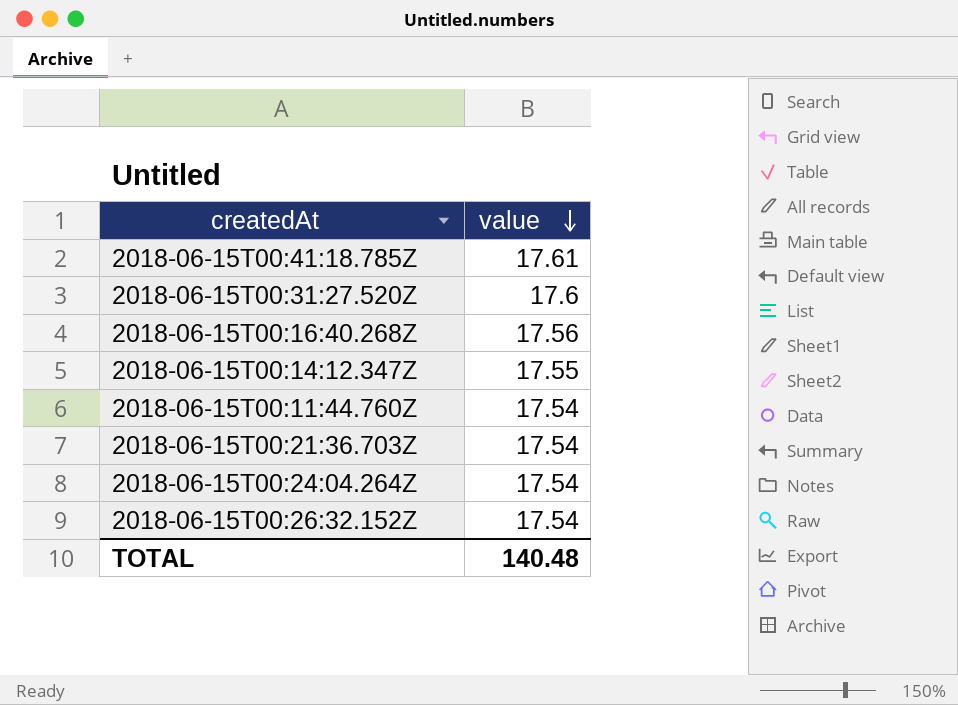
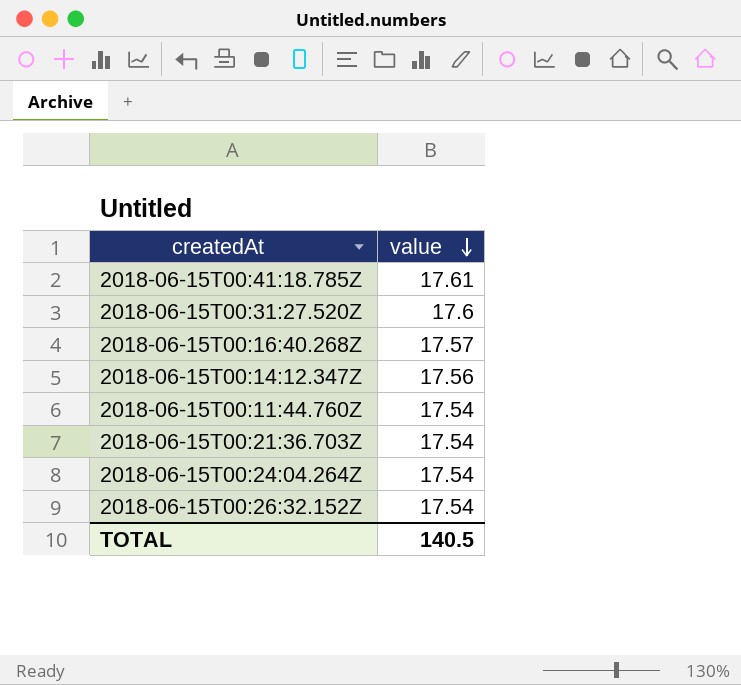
2018-06-15T00:16:40.268Z | value: 17.56 -> 17.57
2018-06-15T00:14:12.347Z | value: 17.55 -> 17.56
TOTAL | value: 140.48 -> 140.5

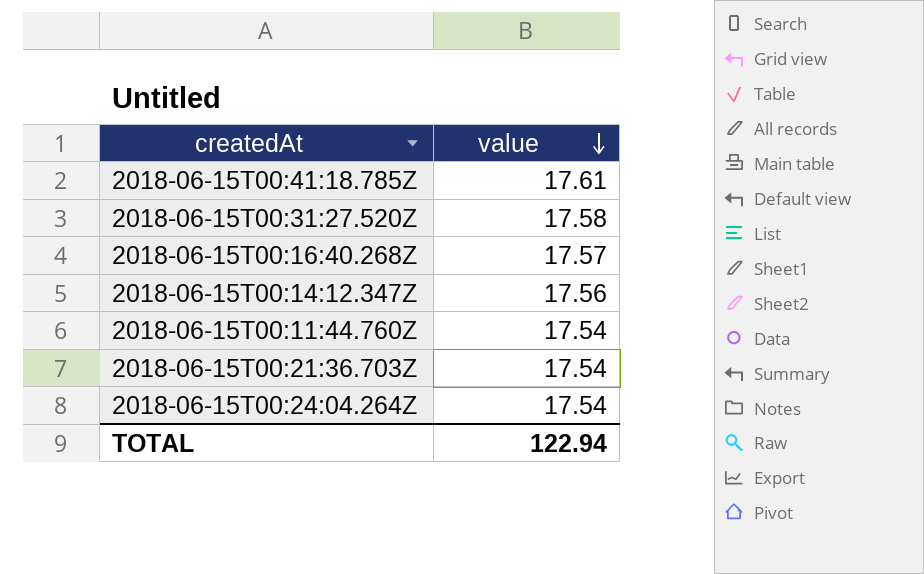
row 2018-06-15T00:26:32.152Z: 17.54 -> none
2018-06-15T00:31:27.520Z | value: 17.6 -> 17.58
TOTAL | value: 140.5 -> 122.94

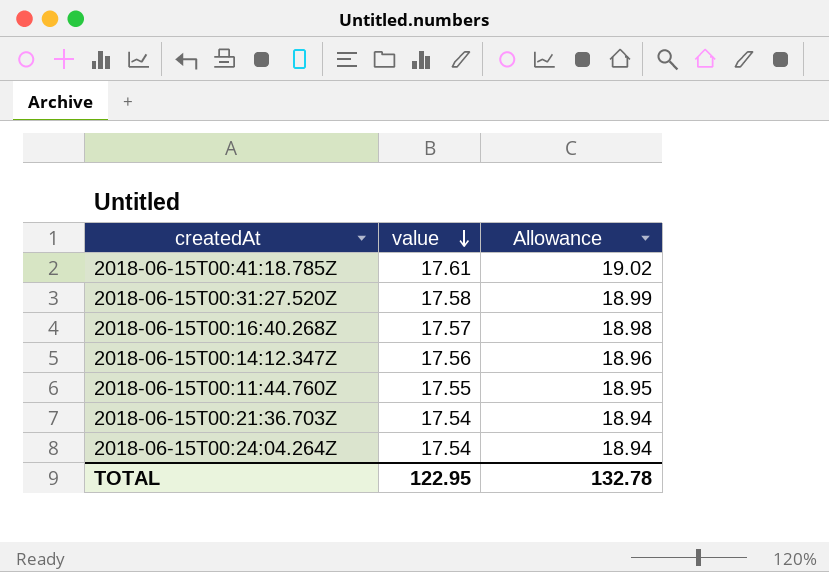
column Allowance | formula: none -> [value] * 1.08
2018-06-15T00:11:44.760Z | value: 17.54 -> 17.55
TOTAL | value: 122.94 -> 122.95

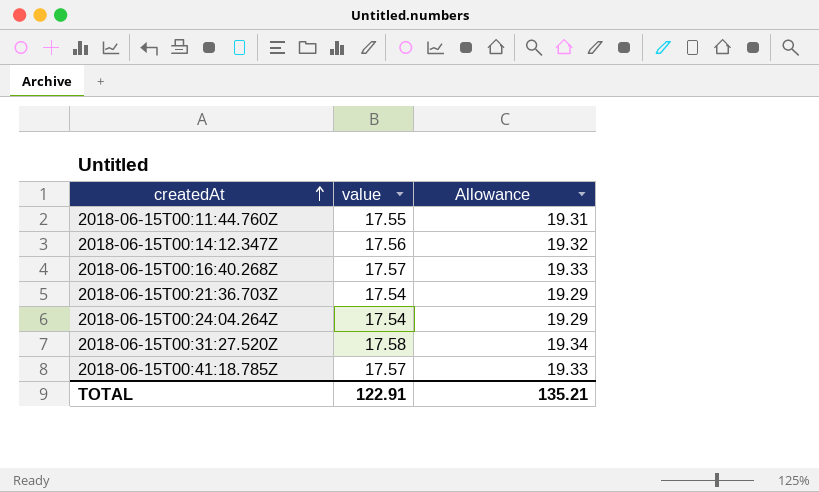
row order: value descending -> createdAt ascending
column Allowance | formula: [value] * 1.08 -> [value] * 1.1
2018-06-15T00:41:18.785Z | value: 17.61 -> 17.57
TOTAL | value: 122.95 -> 122.91
TOTAL | Allowance: 132.78 -> 135.21

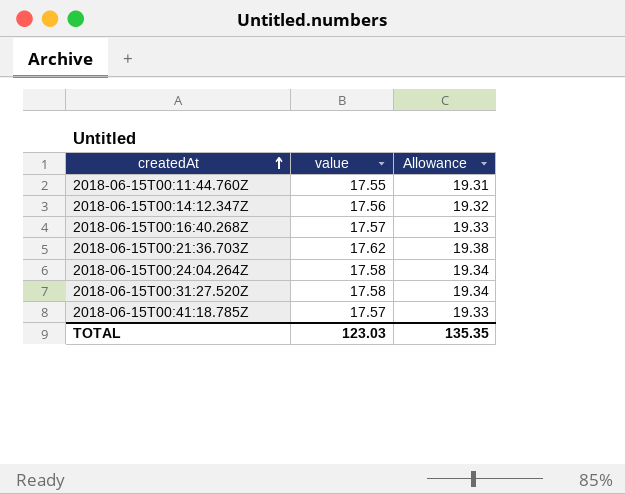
2018-06-15T00:21:36.703Z | value: 17.54 -> 17.62
2018-06-15T00:21:36.703Z | Allowance: 19.29 -> 19.38
2018-06-15T00:24:04.264Z | value: 17.54 -> 17.58
2018-06-15T00:24:04.264Z | Allowance: 19.29 -> 19.34
TOTAL | value: 122.91 -> 123.03
TOTAL | Allowance: 135.21 -> 135.35

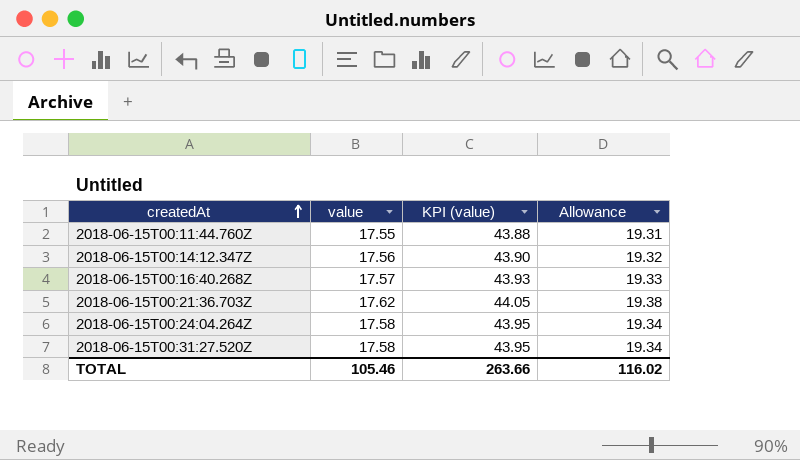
column KPI (value) | formula: none -> [value] * 2.5
row 2018-06-15T00:41:18.785Z: 17.57 | 19.33 -> none
TOTAL | value: 123.03 -> 105.46
TOTAL | Allowance: 135.35 -> 116.02

